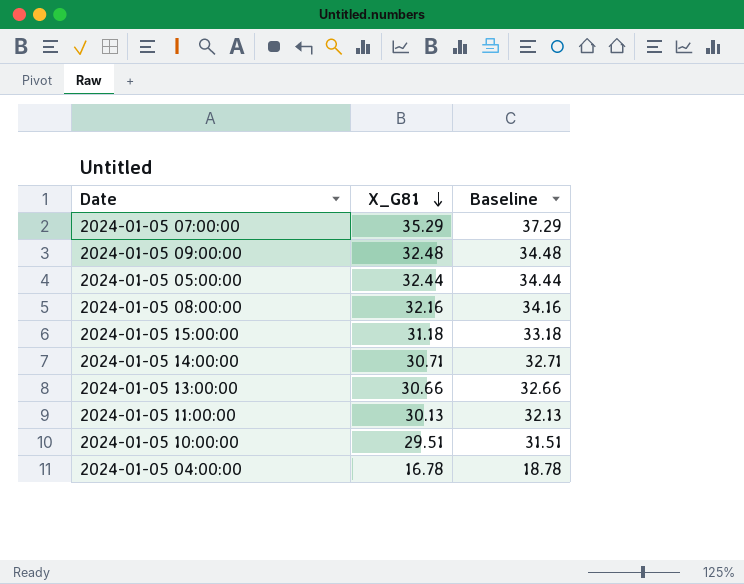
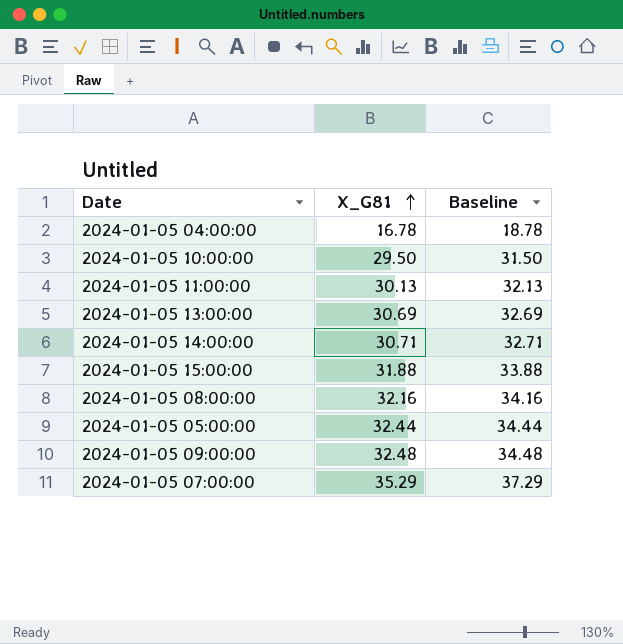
row order: X_G81 descending -> X_G81 ascending
2024-01-05 10:00:00 | X_G81: 29.51 -> 29.50
2024-01-05 10:00:00 | Baseline: 31.51 -> 31.50
2024-01-05 13:00:00 | X_G81: 30.66 -> 30.69
2024-01-05 13:00:00 | Baseline: 32.66 -> 32.69
2024-01-05 15:00:00 | X_G81: 31.18 -> 31.88
2024-01-05 15:00:00 | Baseline: 33.18 -> 33.88

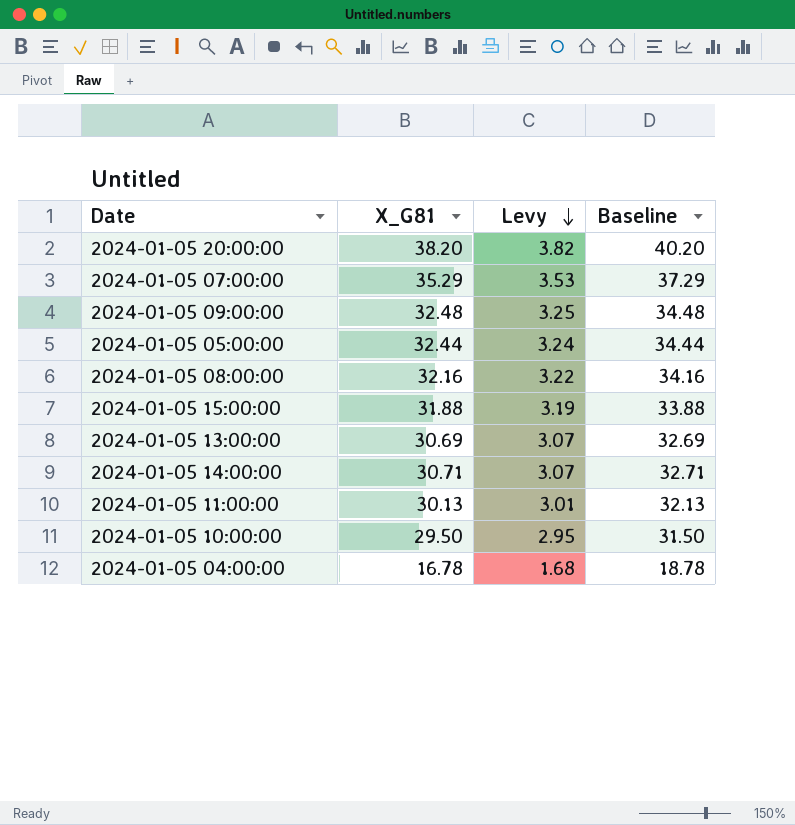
row order: X_G81 ascending -> Levy descending
column Levy | formula: none -> [X_G81] * 0.1
row 2024-01-05 20:00:00: none -> 38.20 | 3.82 | 40.20

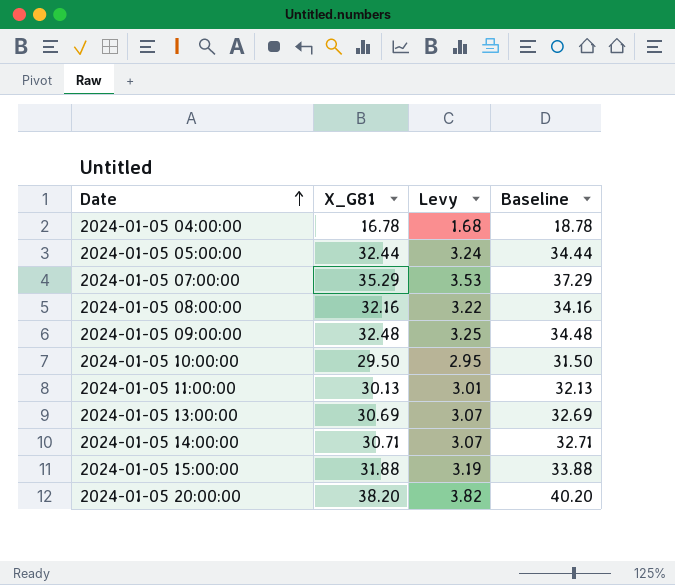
row order: Levy descending -> Date ascending

